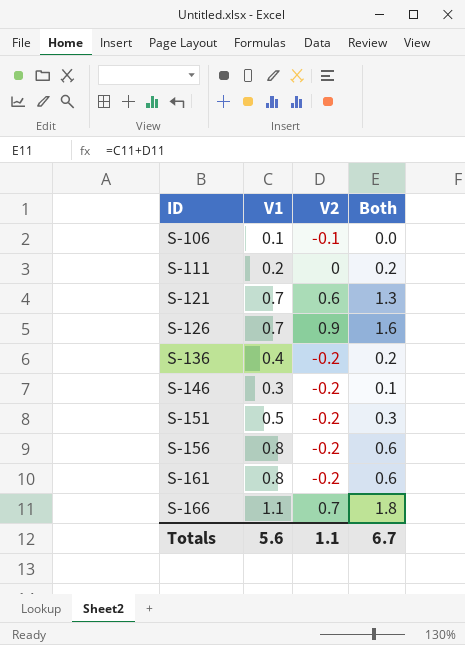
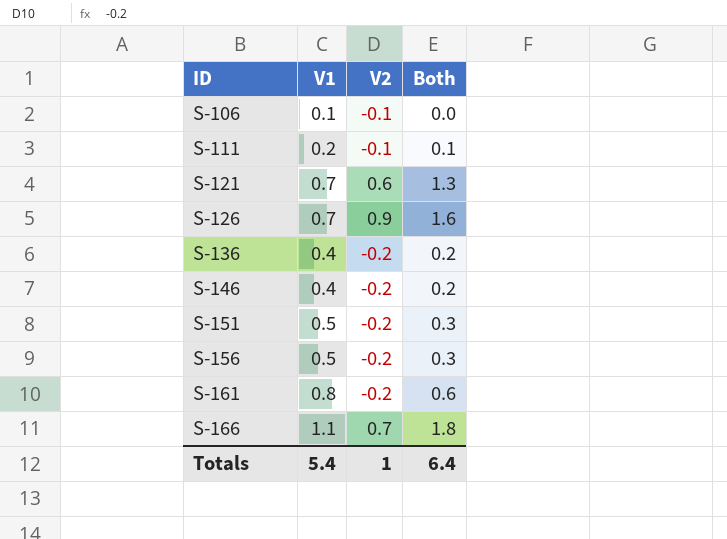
S-111 | V2: 0 -> -0.1
S-111 | Both: 0.2 -> 0.1
S-146 | V1: 0.3 -> 0.4
S-146 | Both: 0.1 -> 0.2
S-156 | V1: 0.8 -> 0.5
S-156 | Both: 0.6 -> 0.3
Totals | V1: 5.6 -> 5.4
Totals | V2: 1.1 -> 1
Totals | Both: 6.7 -> 6.4

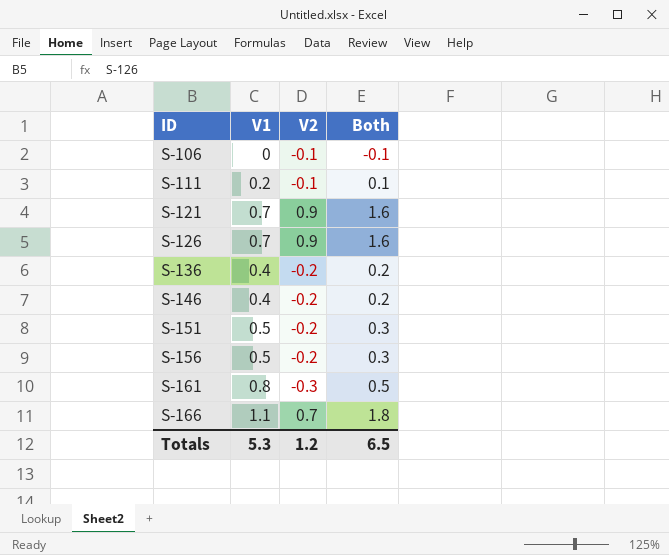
S-106 | V1: 0.1 -> 0
S-106 | Both: 0.0 -> -0.1
S-121 | V2: 0.6 -> 0.9
S-121 | Both: 1.3 -> 1.6
S-161 | V2: -0.2 -> -0.3
S-161 | Both: 0.6 -> 0.5
Totals | V1: 5.4 -> 5.3
Totals | V2: 1 -> 1.2
Totals | Both: 6.4 -> 6.5

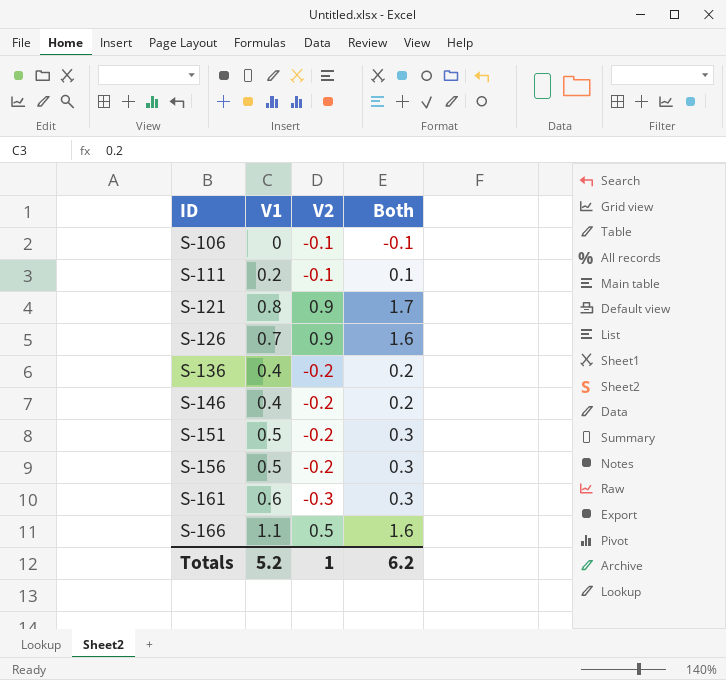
S-121 | V1: 0.7 -> 0.8
S-121 | Both: 1.6 -> 1.7
S-161 | V1: 0.8 -> 0.6
S-161 | Both: 0.5 -> 0.3
S-166 | V2: 0.7 -> 0.5
S-166 | Both: 1.8 -> 1.6
Totals | V1: 5.3 -> 5.2
Totals | V2: 1.2 -> 1
Totals | Both: 6.5 -> 6.2

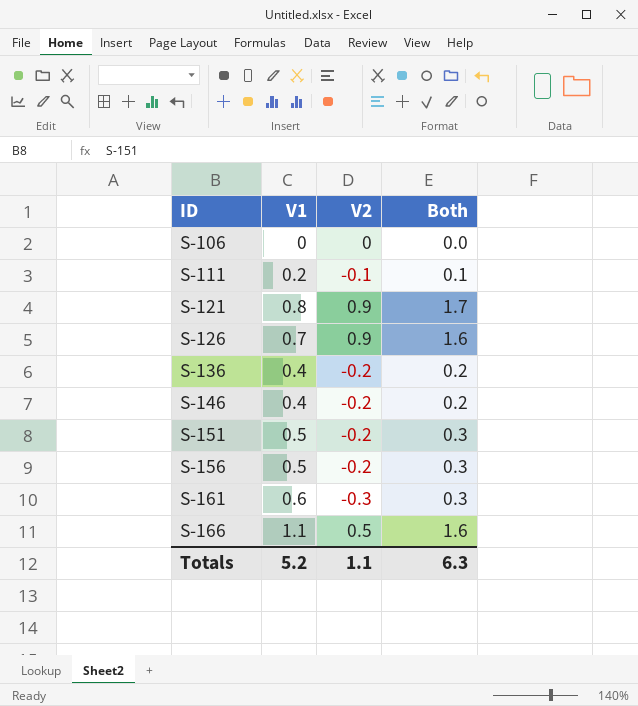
S-106 | V2: -0.1 -> 0
S-106 | Both: -0.1 -> 0.0
Totals | V2: 1 -> 1.1
Totals | Both: 6.2 -> 6.3

